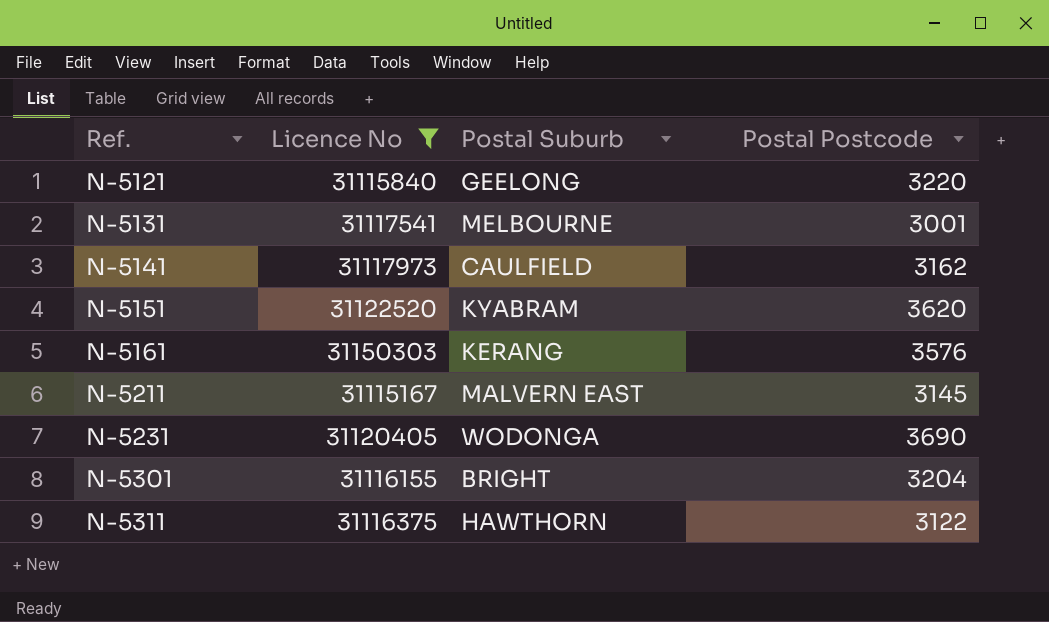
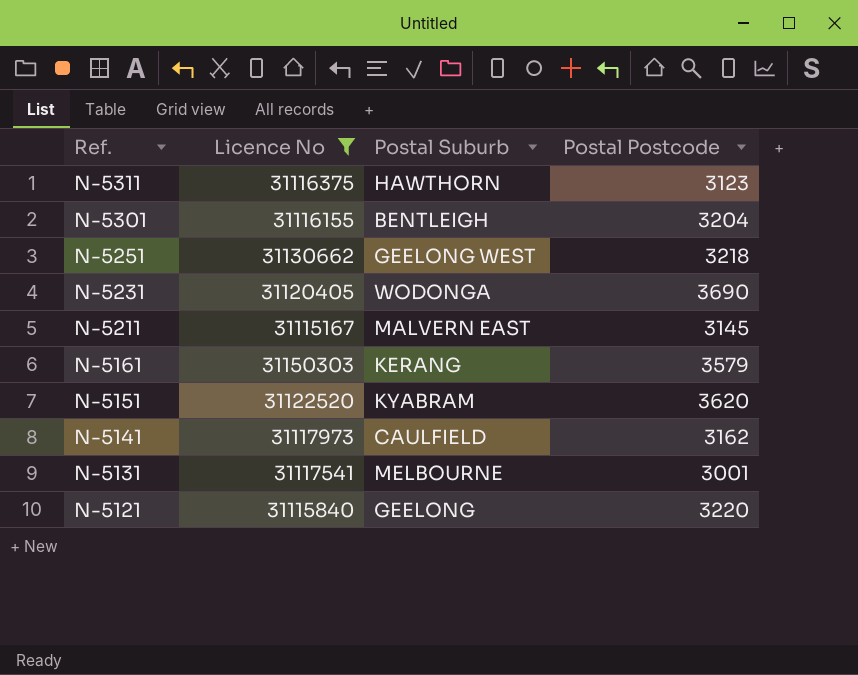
row order: Ref. ascending -> Ref. descending
N-5311 | Postal Postcode: 3122 -> 3123
N-5301 | Postal Suburb: BRIGHT -> BENTLEIGH
row N-5251: none -> 31130662 | GEELONG WEST | 3218
N-5161 | Postal Postcode: 3576 -> 3579

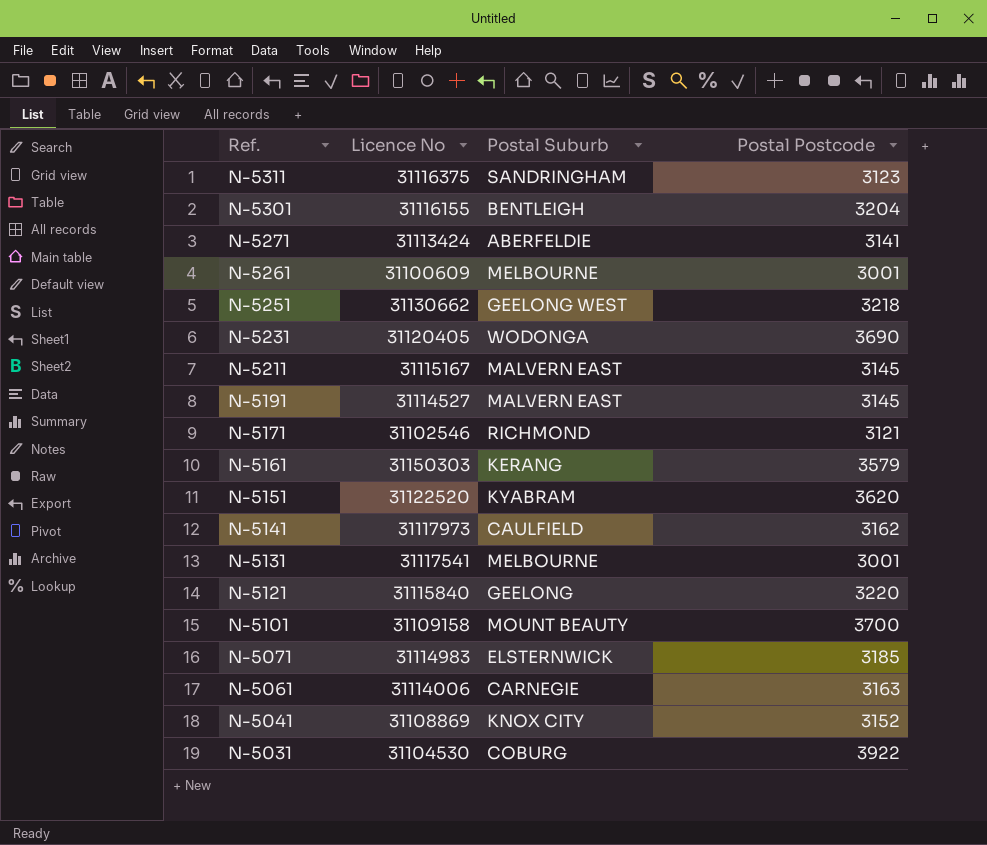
filter: Licence No >= 31115167 -> none
N-5311 | Postal Suburb: HAWTHORN -> SANDRINGHAM

